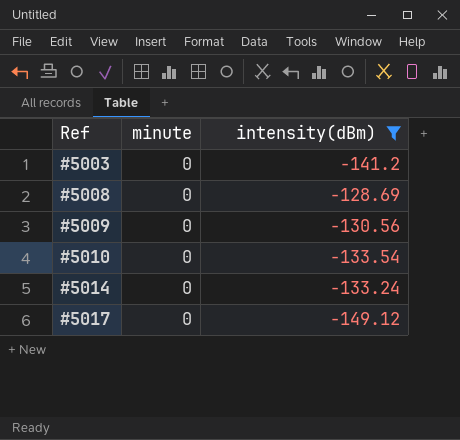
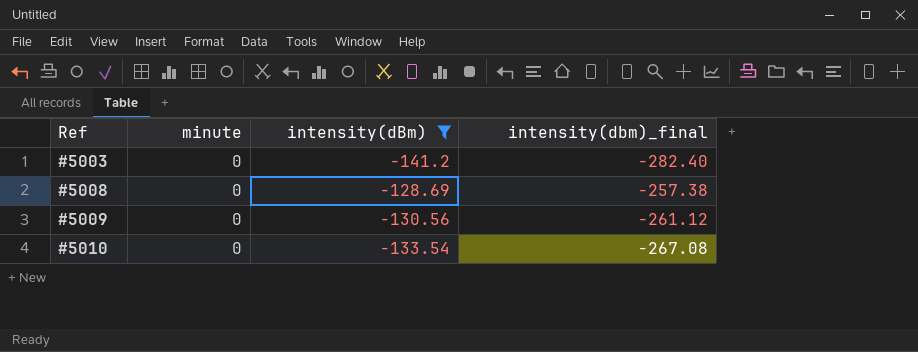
column intensity(dbm)_final | formula: none -> [intensity(dBm)] * 2
row #5014: 0 | -133.24 -> none
row #5017: 0 | -149.12 -> none

